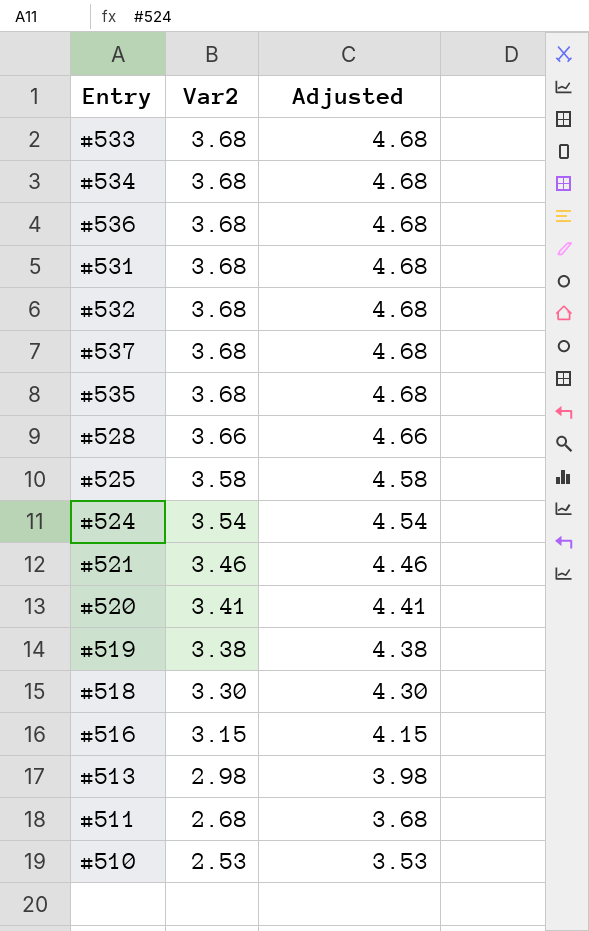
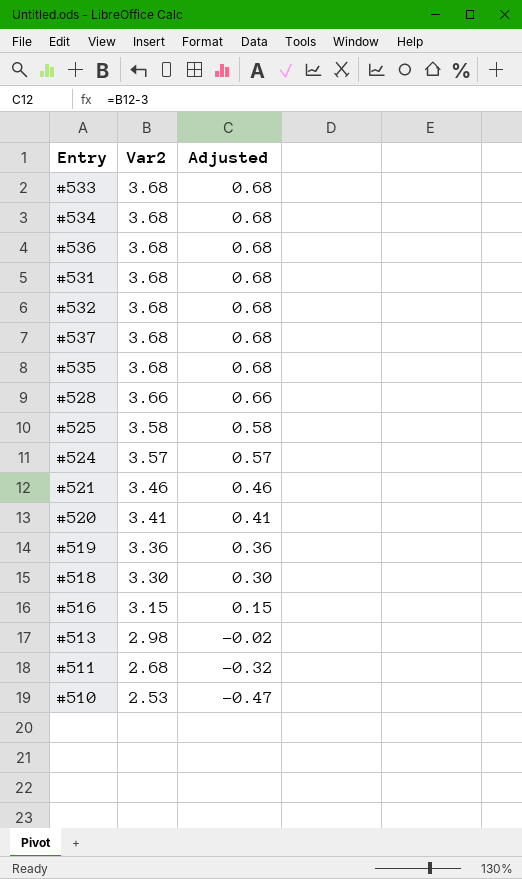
column Adjusted | formula: [Var2] + 1 -> [Var2] - 3
#524 | Var2: 3.54 -> 3.57
#519 | Var2: 3.38 -> 3.36

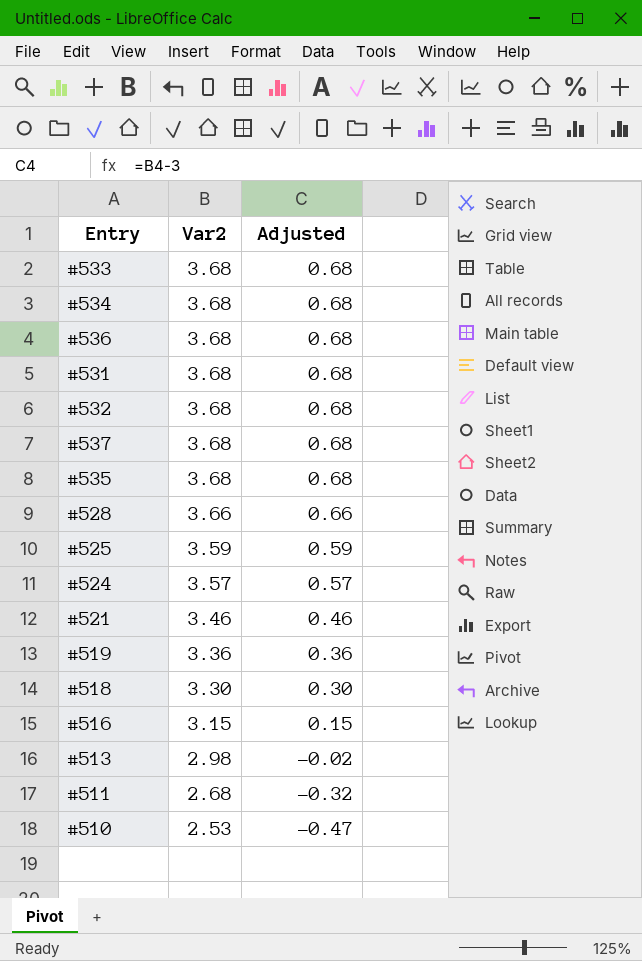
row #520: 3.41 | 0.41 -> none
#525 | Var2: 3.58 -> 3.59
#525 | Adjusted: 0.58 -> 0.59

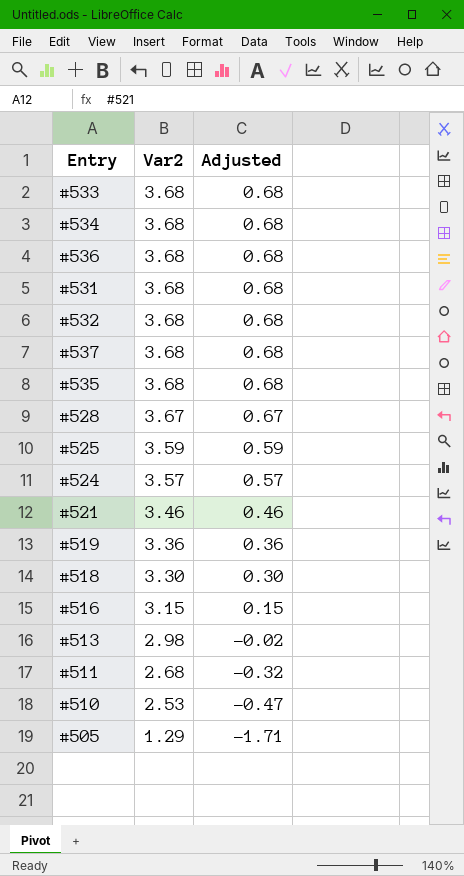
#528 | Var2: 3.66 -> 3.67
#528 | Adjusted: 0.66 -> 0.67
row #505: none -> 1.29 | -1.71

